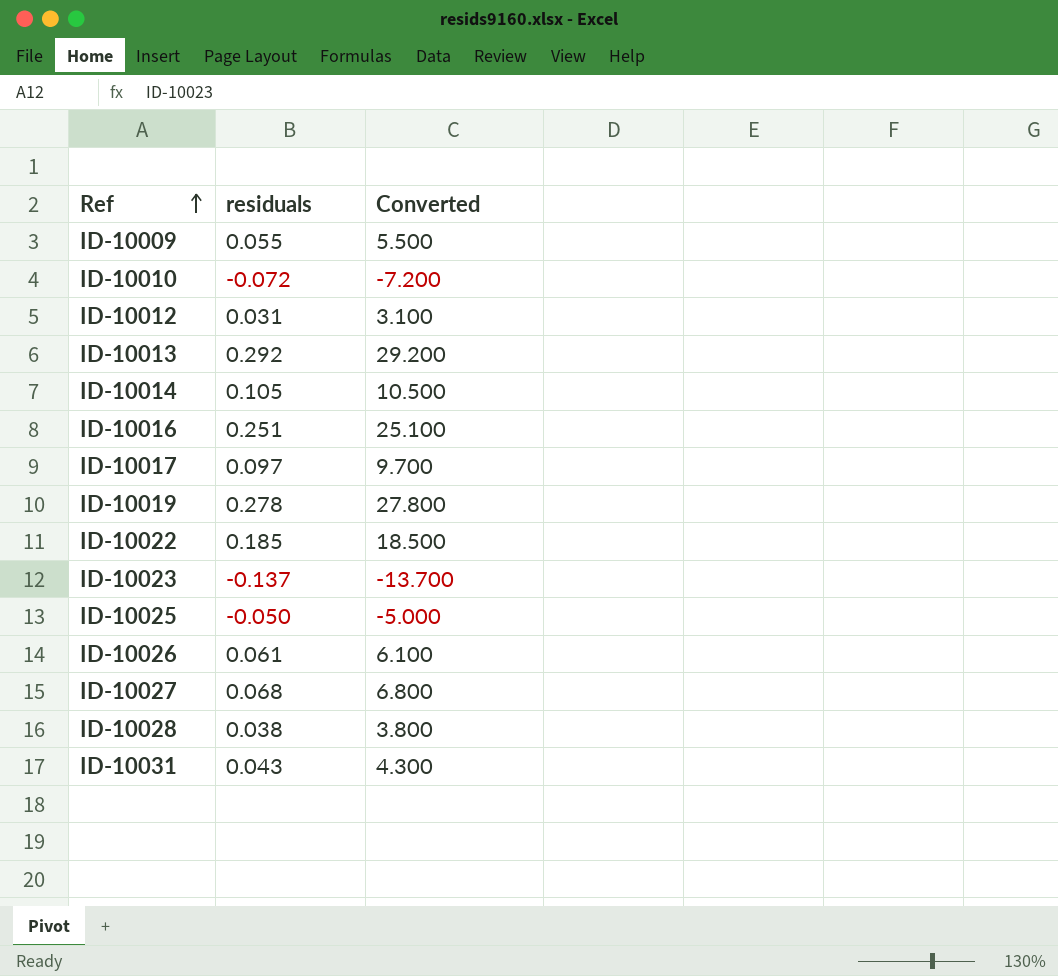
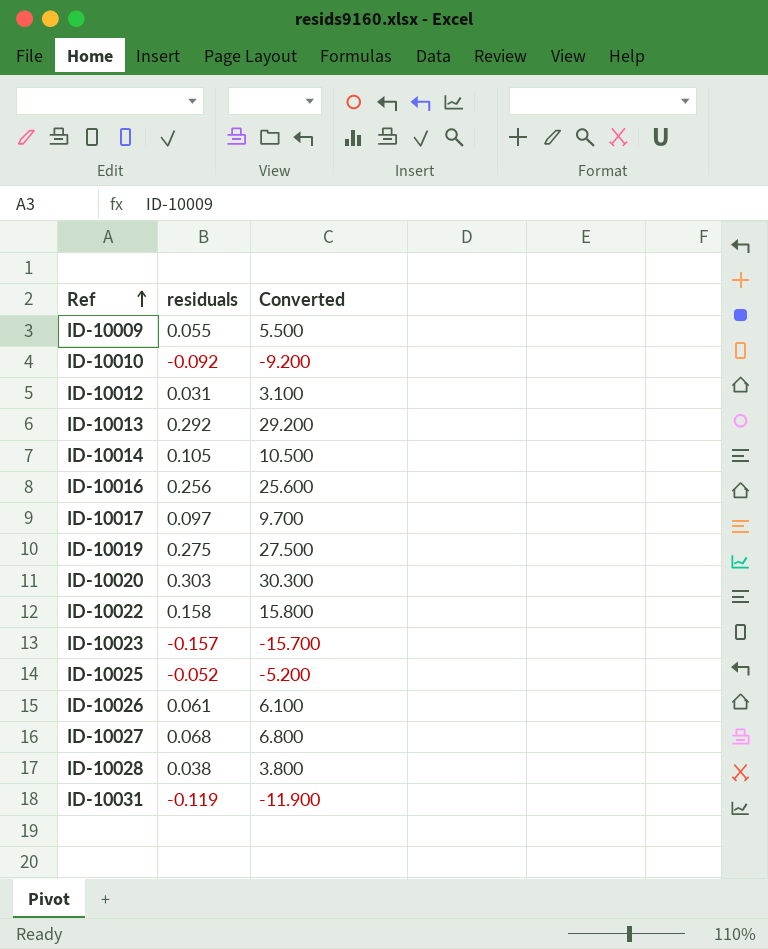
ID-10010 | residuals: -0.072 -> -0.092
ID-10010 | Converted: -7.200 -> -9.200
ID-10016 | residuals: 0.251 -> 0.256
ID-10016 | Converted: 25.100 -> 25.600
ID-10019 | residuals: 0.278 -> 0.275
ID-10019 | Converted: 27.800 -> 27.500
row ID-10020: none -> 0.303 | 30.300
ID-10022 | residuals: 0.185 -> 0.158
ID-10022 | Converted: 18.500 -> 15.800
ID-10023 | residuals: -0.137 -> -0.157
ID-10023 | Converted: -13.700 -> -15.700
ID-10025 | residuals: -0.050 -> -0.052
ID-10025 | Converted: -5.000 -> -5.200
ID-10031 | residuals: 0.043 -> -0.119
ID-10031 | Converted: 4.300 -> -11.900

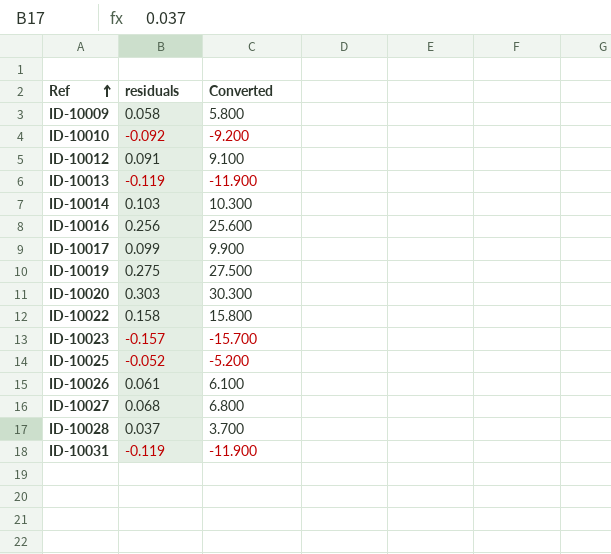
ID-10009 | residuals: 0.055 -> 0.058
ID-10009 | Converted: 5.500 -> 5.800
ID-10012 | residuals: 0.031 -> 0.091
ID-10012 | Converted: 3.100 -> 9.100
ID-10013 | residuals: 0.292 -> -0.119
ID-10013 | Converted: 29.200 -> -11.900
ID-10014 | residuals: 0.105 -> 0.103
ID-10014 | Converted: 10.500 -> 10.300
ID-10017 | residuals: 0.097 -> 0.099
ID-10017 | Converted: 9.700 -> 9.900
ID-10028 | residuals: 0.038 -> 0.037
ID-10028 | Converted: 3.800 -> 3.700

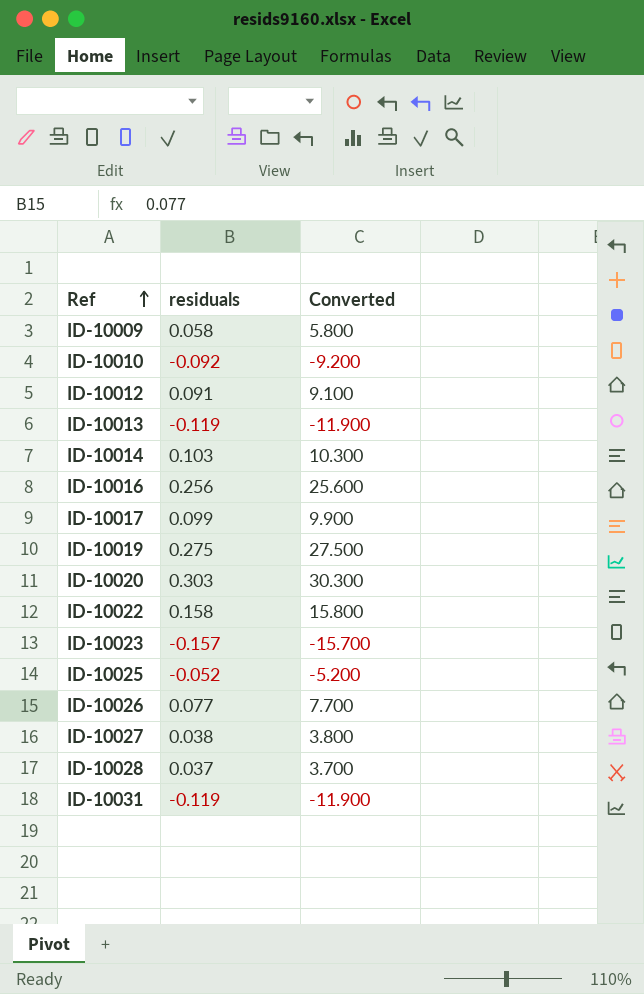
ID-10026 | residuals: 0.061 -> 0.077
ID-10026 | Converted: 6.100 -> 7.700
ID-10027 | residuals: 0.068 -> 0.038
ID-10027 | Converted: 6.800 -> 3.800

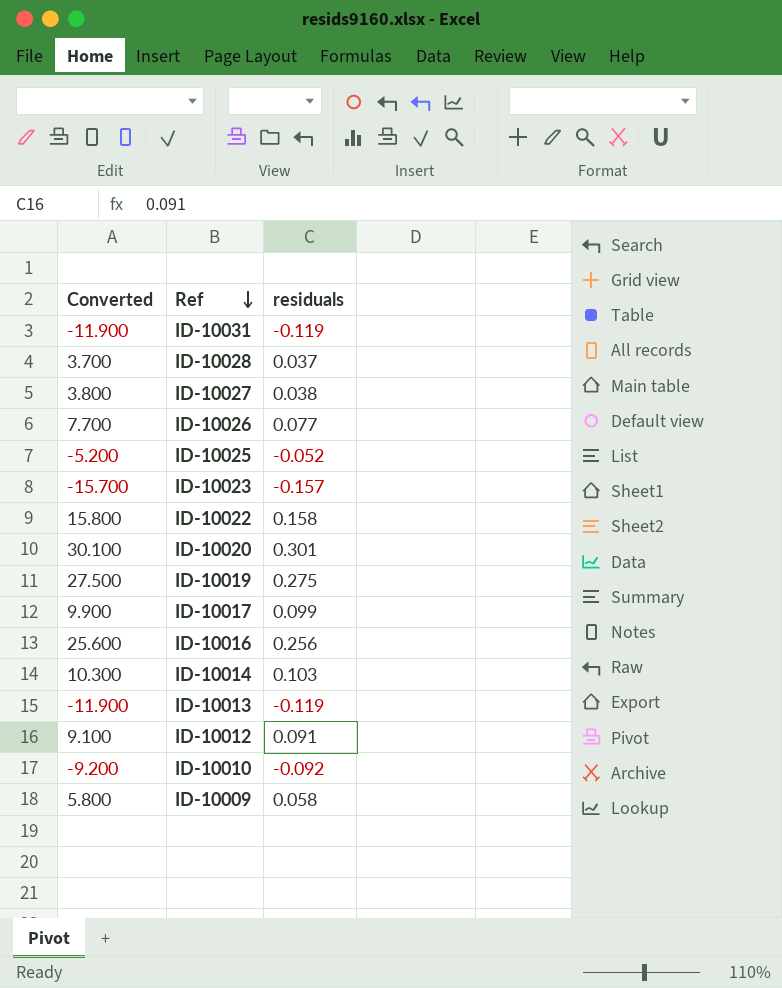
row order: Ref ascending -> Ref descending
column Converted | position: 3 -> 1
ID-10020 | Converted: 30.300 -> 30.100
ID-10020 | residuals: 0.303 -> 0.301

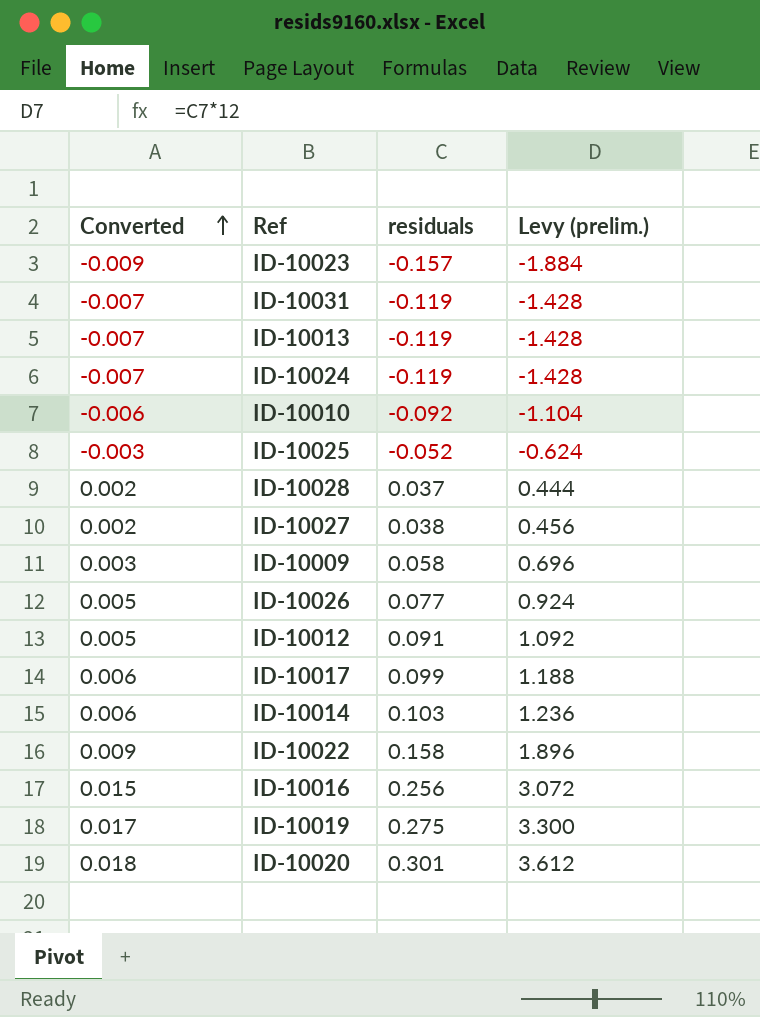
row order: Ref descending -> Converted ascending
column Converted | formula: [residuals] * 100 -> [residuals] * 0.06
column Levy (prelim.) | formula: none -> [residuals] * 12
row ID-10024: none -> -0.007 | -0.119 | -1.428

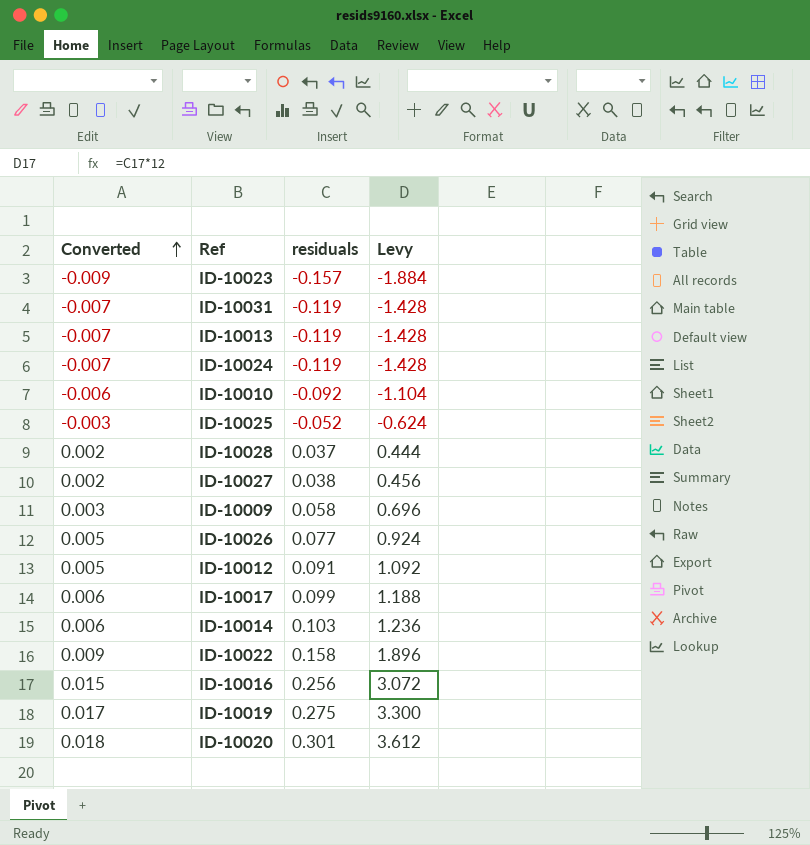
column name: Levy (prelim.) -> Levy

